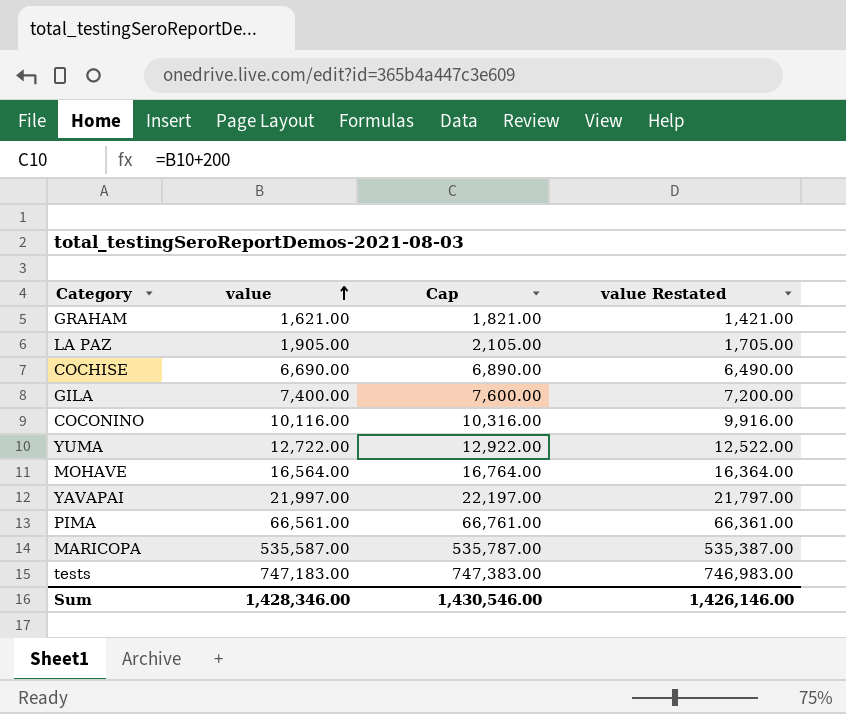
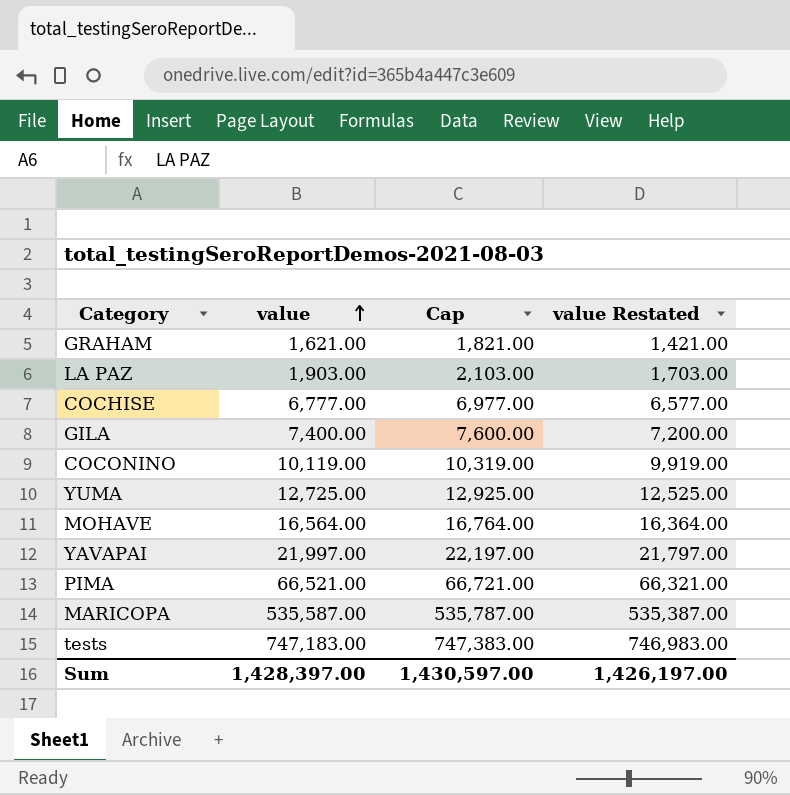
LA PAZ | value: 1,905.00 -> 1,903.00
LA PAZ | Cap: 2,105.00 -> 2,103.00
LA PAZ | value Restated: 1,705.00 -> 1,703.00
COCHISE | value: 6,690.00 -> 6,777.00
COCHISE | Cap: 6,890.00 -> 6,977.00
COCHISE | value Restated: 6,490.00 -> 6,577.00
COCONINO | value: 10,116.00 -> 10,119.00
COCONINO | Cap: 10,316.00 -> 10,319.00
COCONINO | value Restated: 9,916.00 -> 9,919.00
YUMA | value: 12,722.00 -> 12,725.00
YUMA | Cap: 12,922.00 -> 12,925.00
YUMA | value Restated: 12,522.00 -> 12,525.00
PIMA | value: 66,561.00 -> 66,521.00
PIMA | Cap: 66,761.00 -> 66,721.00
PIMA | value Restated: 66,361.00 -> 66,321.00
Sum | value: 1,428,346.00 -> 1,428,397.00
Sum | Cap: 1,430,546.00 -> 1,430,597.00
Sum | value Restated: 1,426,146.00 -> 1,426,197.00

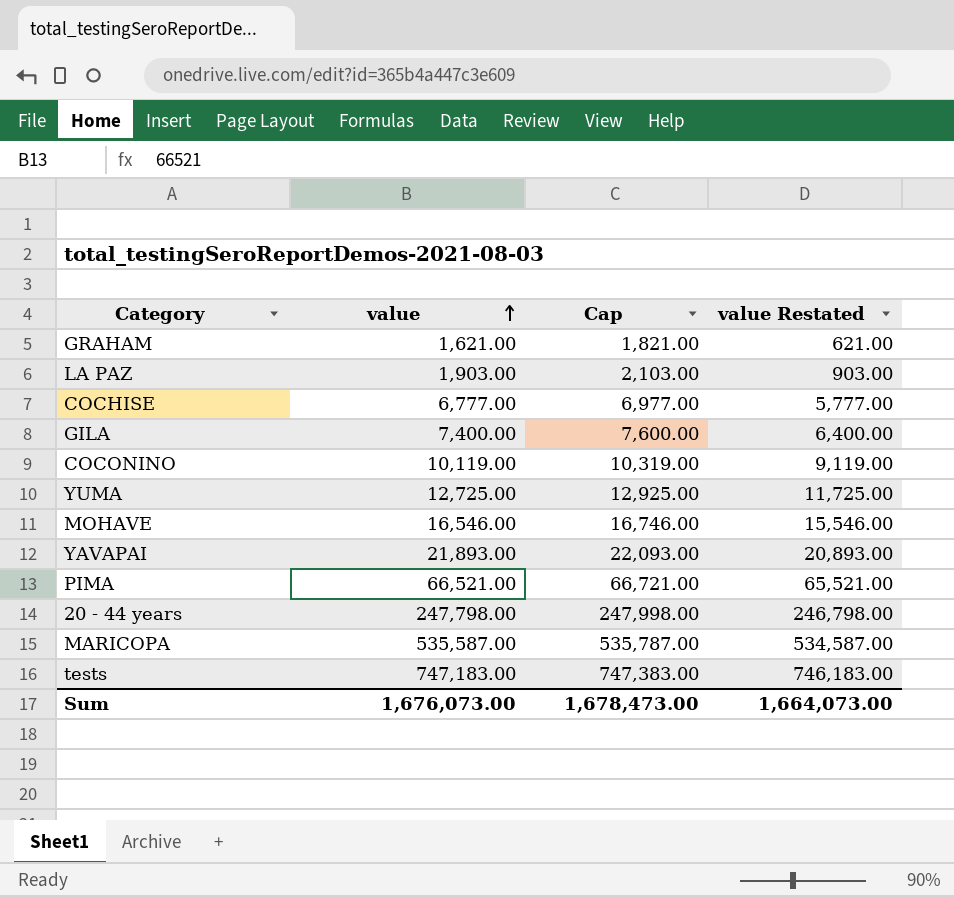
column value Restated | formula: [value] - 200 -> [value] - 1000
MOHAVE | value: 16,564.00 -> 16,546.00
MOHAVE | Cap: 16,764.00 -> 16,746.00
YAVAPAI | value: 21,997.00 -> 21,893.00
YAVAPAI | Cap: 22,197.00 -> 22,093.00
row 20 - 44 years: none -> 247,798.00 | 247,998.00 | 246,798.00
Sum | value: 1,428,397.00 -> 1,676,073.00
Sum | Cap: 1,430,597.00 -> 1,678,473.00
Sum | value Restated: 1,426,197.00 -> 1,664,073.00

